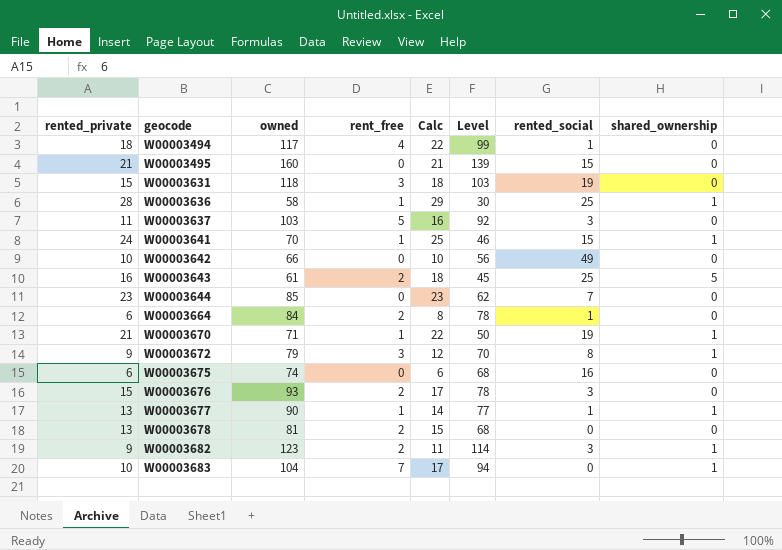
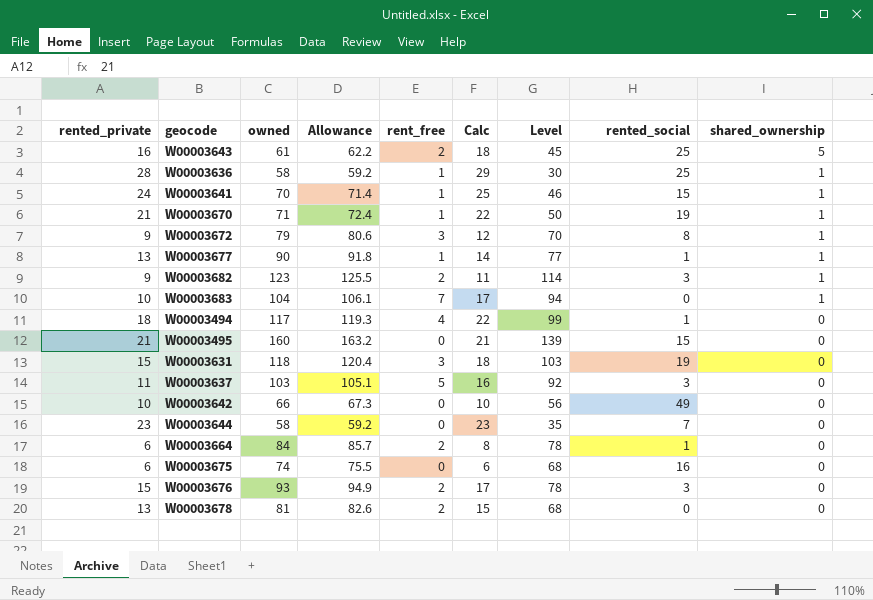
row order: geocode ascending -> shared_ownership descending
column Allowance | formula: none -> [owned] * 1.02
W00003644 | owned: 85 -> 58
W00003644 | Level: 62 -> 35

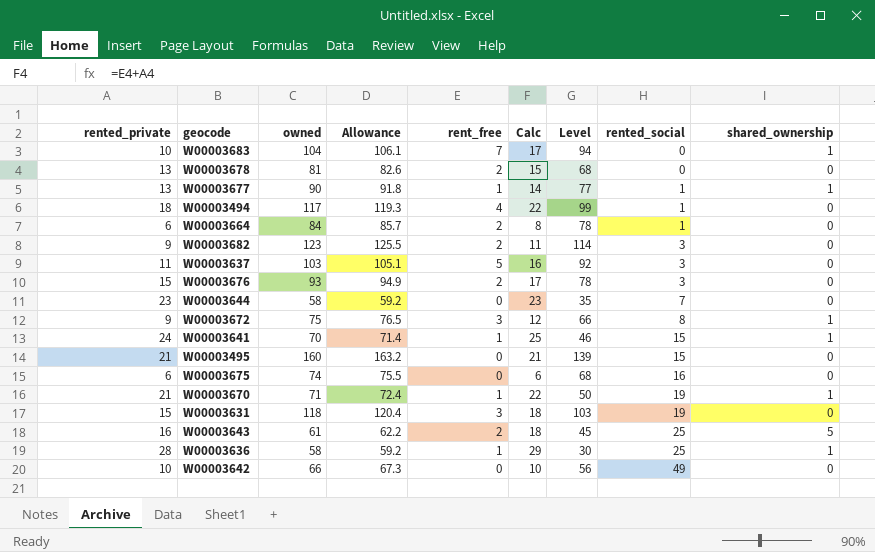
row order: shared_ownership descending -> rented_social ascending
W00003682 | shared_ownership: 1 -> 0
W00003672 | owned: 79 -> 75
W00003672 | Allowance: 80.6 -> 76.5
W00003672 | Level: 70 -> 66

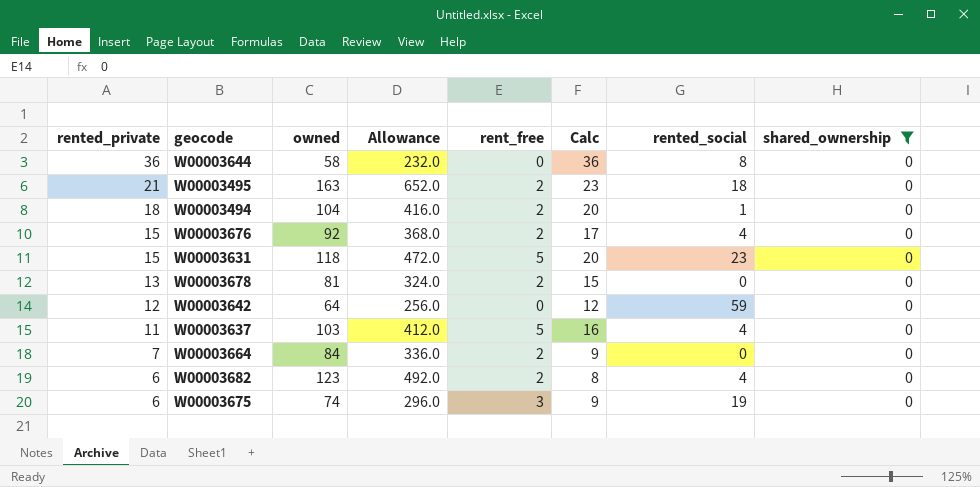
filter: none -> shared_ownership = 0
row order: rented_social ascending -> rented_private descending
column Level | formula: [owned] - [rented_private] -> none
column Allowance | formula: [owned] * 1.02 -> [owned] * 4
W00003644 | rented_private: 23 -> 36
W00003644 | Calc: 23 -> 36
W00003644 | rented_social: 7 -> 8
W00003495 | owned: 160 -> 163
W00003495 | rent_free: 0 -> 2
W00003495 | Calc: 21 -> 23
W00003495 | rented_social: 15 -> 18
W00003494 | owned: 117 -> 104
W00003494 | rent_free: 4 -> 2
W00003494 | Calc: 22 -> 20
W00003676 | owned: 93 -> 92
W00003676 | rented_social: 3 -> 4
W00003631 | rent_free: 3 -> 5
W00003631 | Calc: 18 -> 20
W00003631 | rented_social: 19 -> 23
W00003642 | rented_private: 10 -> 12
W00003642 | owned: 66 -> 64
W00003642 | Calc: 10 -> 12
W00003642 | rented_social: 49 -> 59
W00003637 | rented_social: 3 -> 4
W00003664 | rented_private: 6 -> 7
W00003664 | Calc: 8 -> 9
W00003664 | rented_social: 1 -> 0
W00003682 | rented_private: 9 -> 6
W00003682 | Calc: 11 -> 8
W00003682 | rented_social: 3 -> 4
W00003675 | rent_free: 0 -> 3
W00003675 | Calc: 6 -> 9
W00003675 | rented_social: 16 -> 19

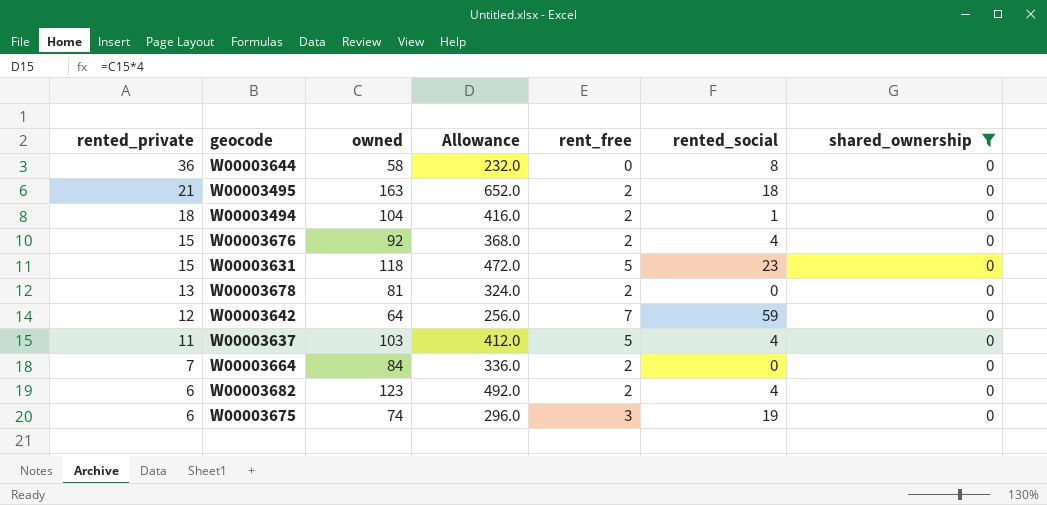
column Calc | formula: [rented_private] + [rent_free] -> none
W00003642 | rent_free: 0 -> 7

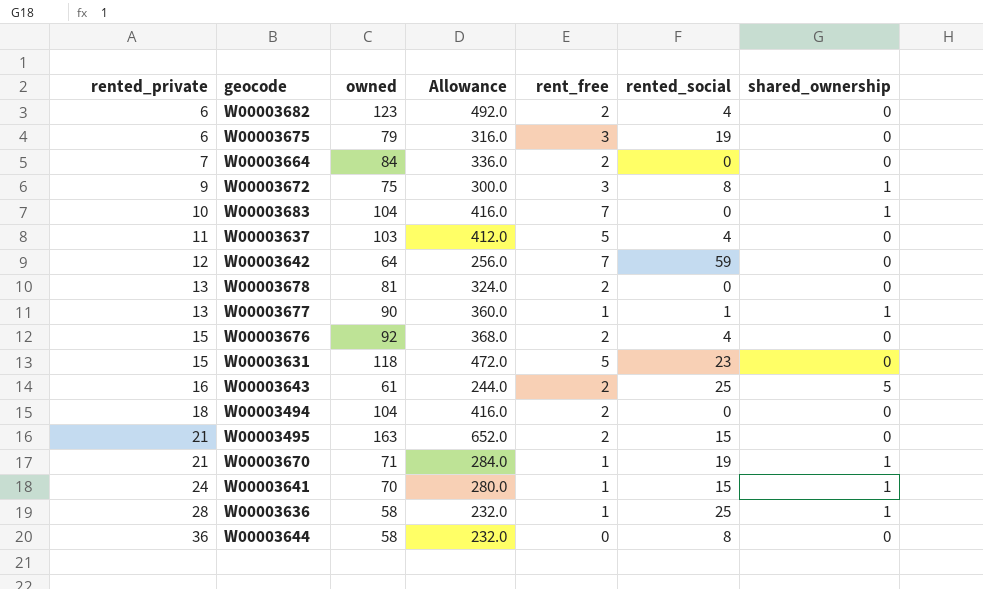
filter: shared_ownership = 0 -> none
row order: rented_private descending -> rented_private ascending
W00003675 | owned: 74 -> 79
W00003675 | Allowance: 296.0 -> 316.0
W00003494 | rented_social: 1 -> 0
W00003495 | rented_social: 18 -> 15

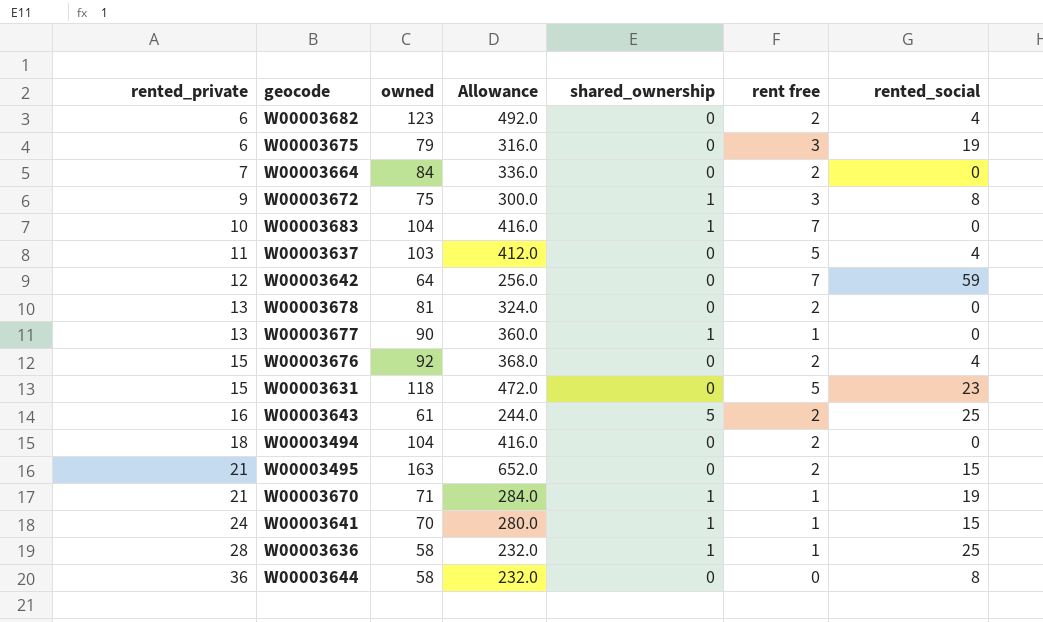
column shared_ownership | position: 7 -> 5
column name: rent_free -> rent free
W00003677 | rented_social: 1 -> 0

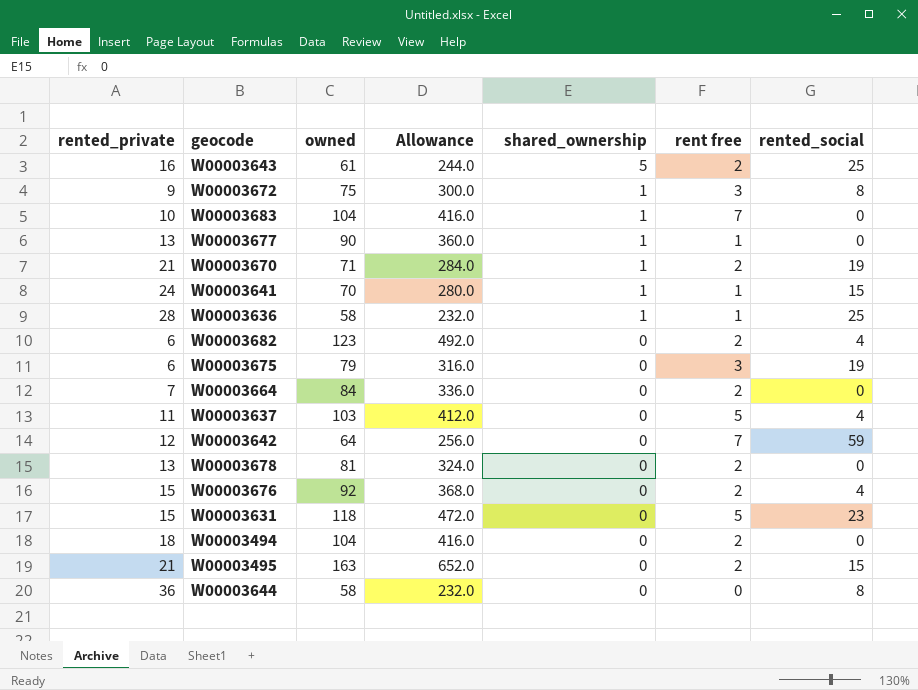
row order: rented_private ascending -> shared_ownership descending
W00003670 | rent free: 1 -> 2

